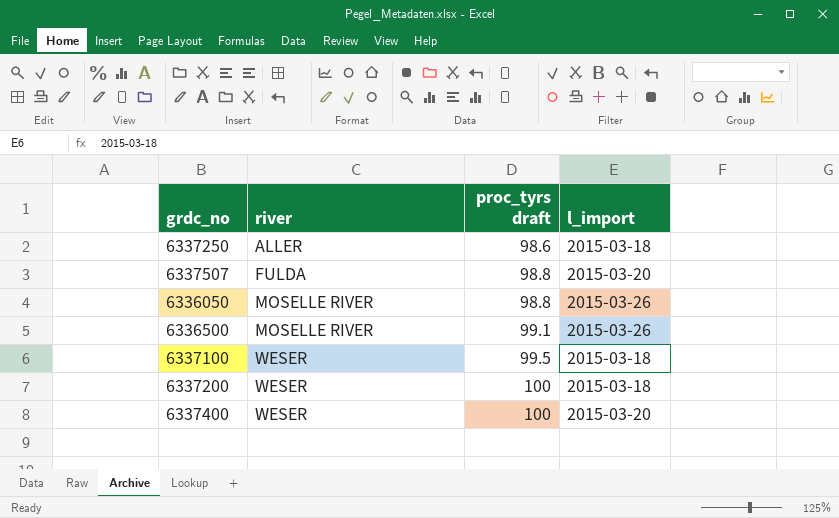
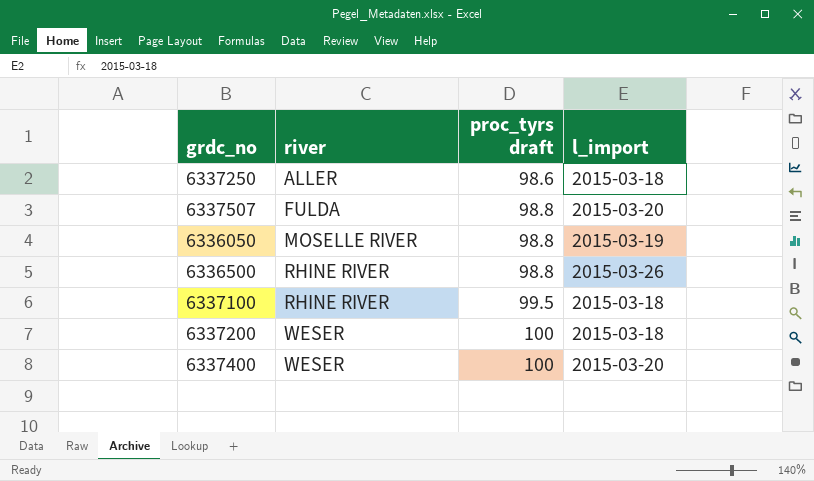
6336050 | l_import: 2015-03-26 -> 2015-03-19
6336500 | river: MOSELLE RIVER -> RHINE RIVER
6336500 | proc_tyrs draft: 99.1 -> 98.8
6337100 | river: WESER -> RHINE RIVER

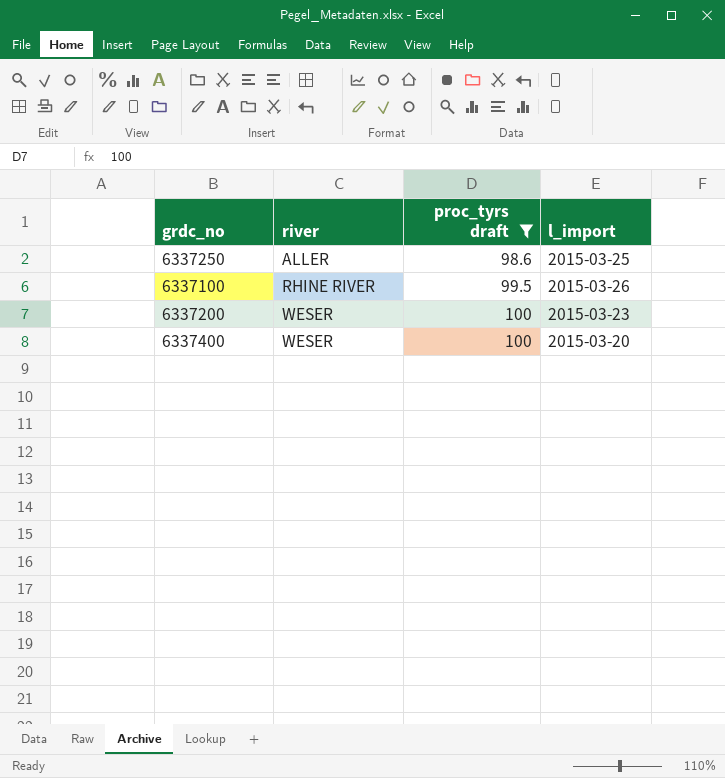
filter: none -> proc_tyrs draft != 98.8
6337250 | l_import: 2015-03-18 -> 2015-03-25
6337100 | l_import: 2015-03-18 -> 2015-03-26
6337200 | l_import: 2015-03-18 -> 2015-03-23

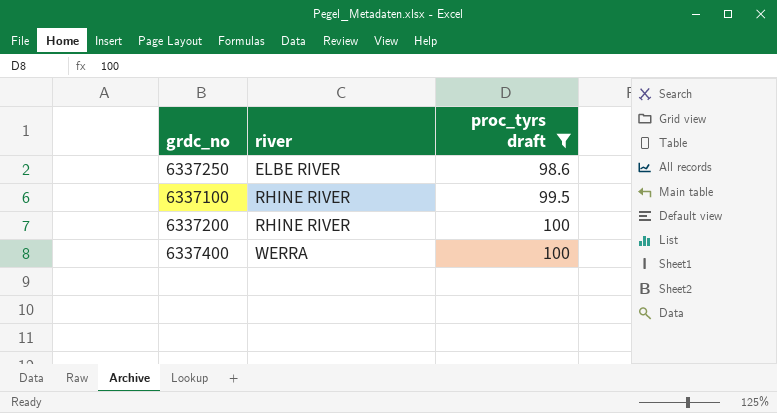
column l_import | position: 4 -> none
6337250 | river: ALLER -> ELBE RIVER
6337200 | river: WESER -> RHINE RIVER
6337400 | river: WESER -> WERRA

